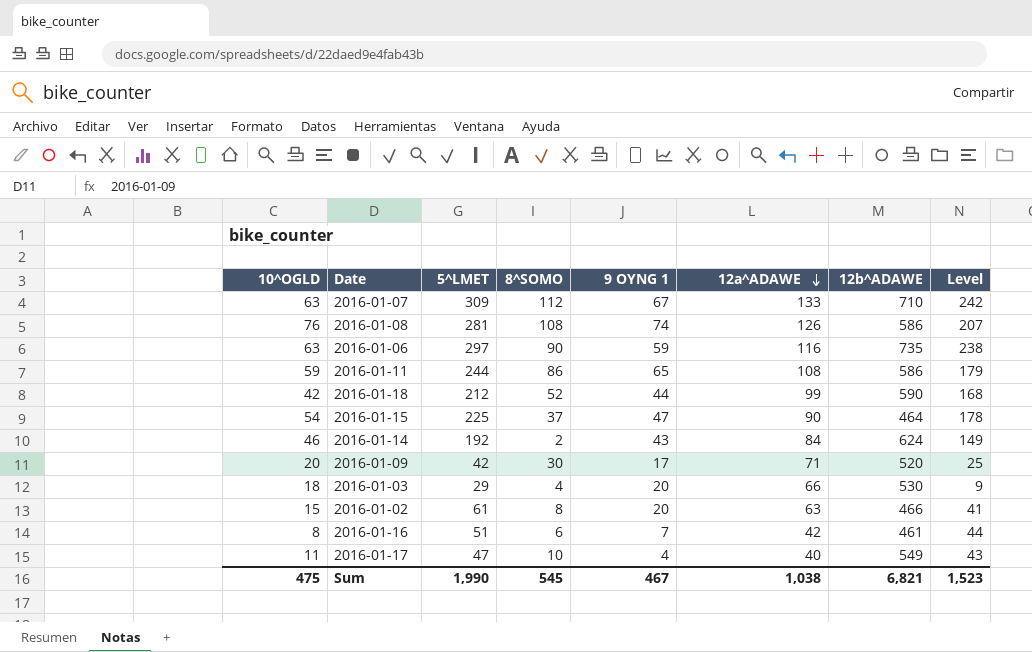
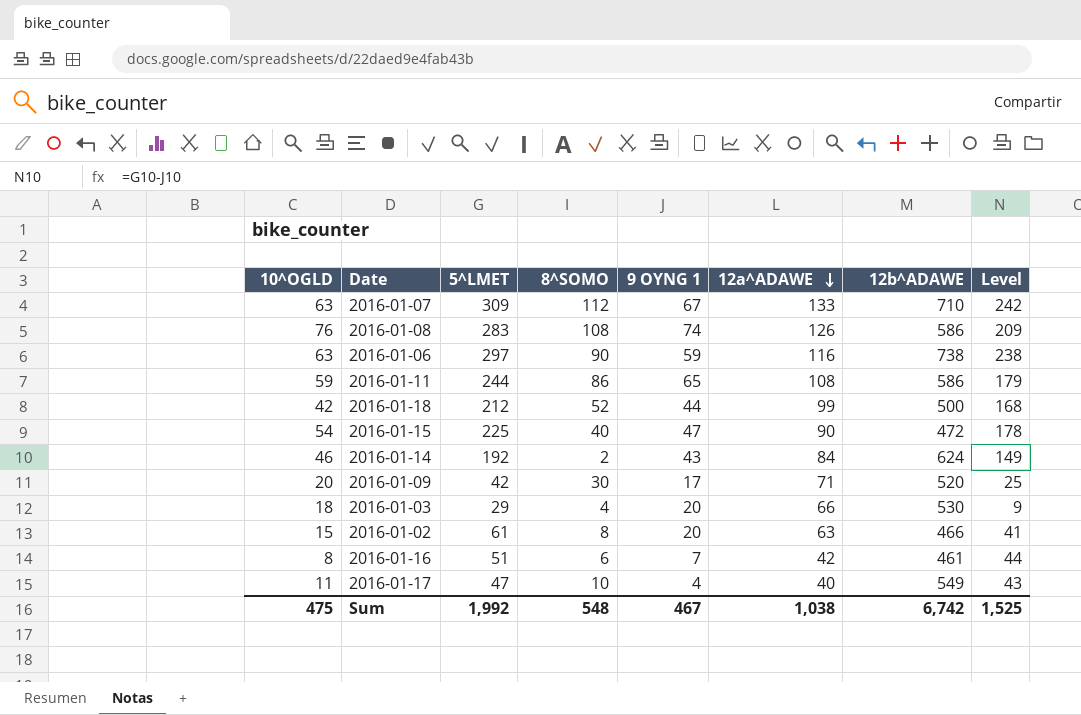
2016-01-08 | 5^LMET: 281 -> 283
2016-01-08 | Level: 207 -> 209
2016-01-06 | 12b^ADAWE: 735 -> 738
2016-01-18 | 12b^ADAWE: 590 -> 500
2016-01-15 | 8^SOMO: 37 -> 40
2016-01-15 | 12b^ADAWE: 464 -> 472
Sum | 5^LMET: 1,990 -> 1,992
Sum | 8^SOMO: 545 -> 548
Sum | 12b^ADAWE: 6,821 -> 6,742
Sum | Level: 1,523 -> 1,525

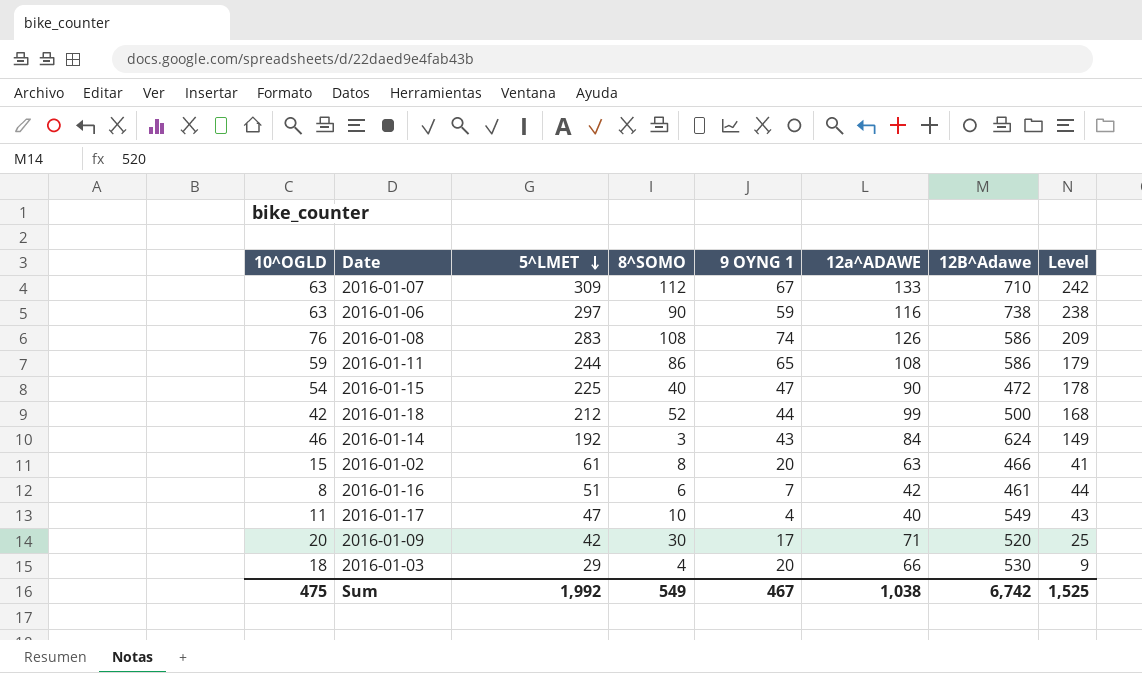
row order: 12a^ADAWE descending -> 5^LMET descending
column name: 12b^ADAWE -> 12B^Adawe
2016-01-14 | 8^SOMO: 2 -> 3
Sum | 8^SOMO: 548 -> 549

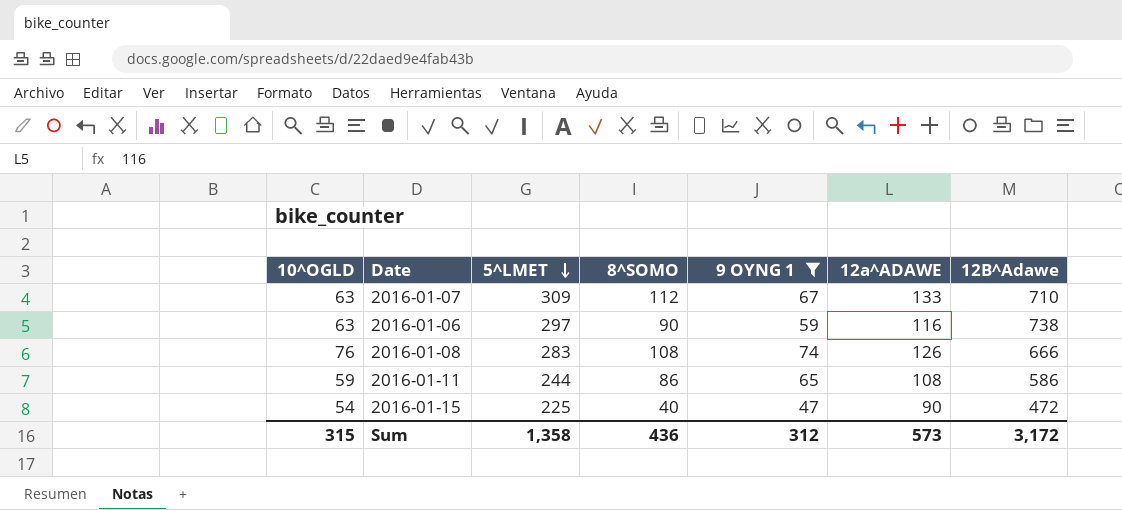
filter: none -> 9 OYNG 1 >= 47
column Level | formula: [5^LMET] - [9 OYNG 1] -> none
2016-01-08 | 12B^Adawe: 586 -> 666
Sum | 10^OGLD: 475 -> 315
Sum | 5^LMET: 1,992 -> 1,358
Sum | 8^SOMO: 549 -> 436
Sum | 9 OYNG 1: 467 -> 312
Sum | 12a^ADAWE: 1,038 -> 573
Sum | 12B^Adawe: 6,742 -> 3,172

